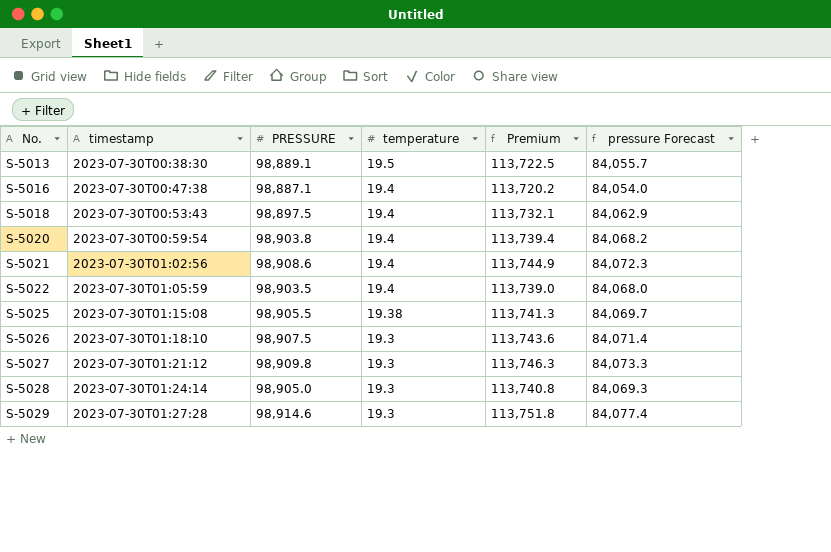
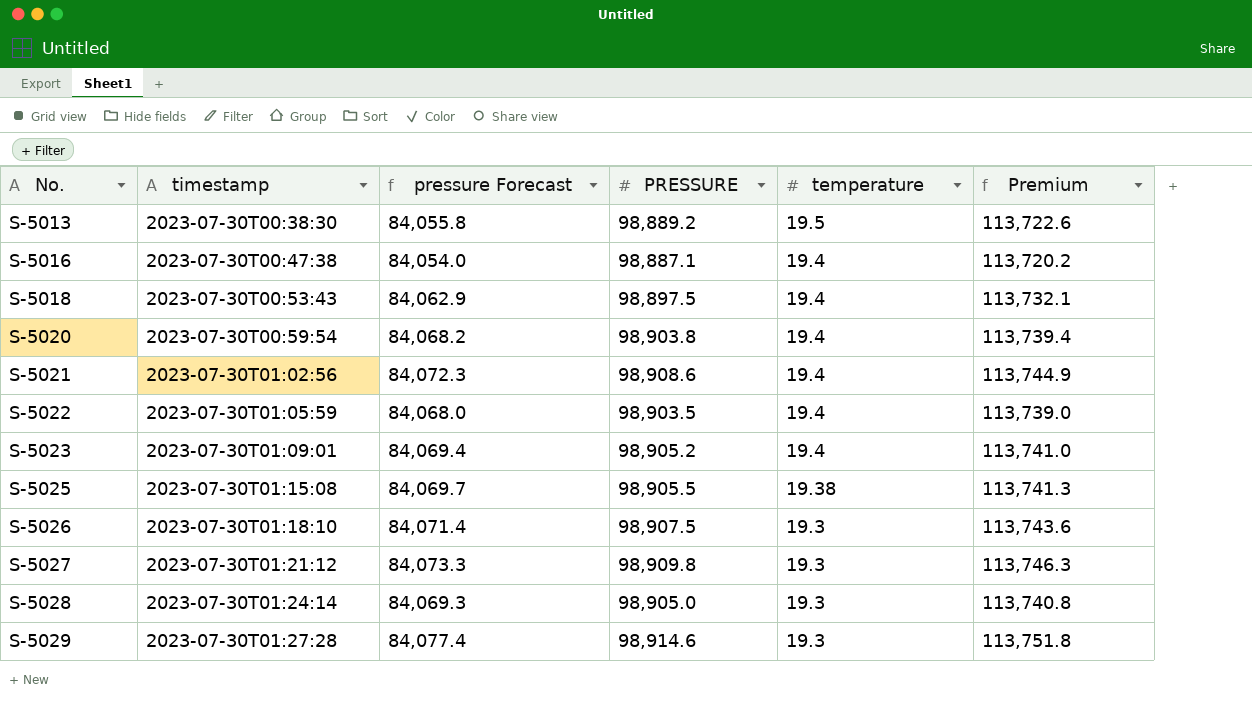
column pressure Forecast | position: 6 -> 3
S-5013 | pressure Forecast: 84,055.7 -> 84,055.8
S-5013 | PRESSURE: 98,889.1 -> 98,889.2
S-5013 | Premium: 113,722.5 -> 113,722.6
row S-5023: none -> 2023-07-30T01:09:01 | 84,069.4 | 98,905.2 | 19.4 | 113,741.0

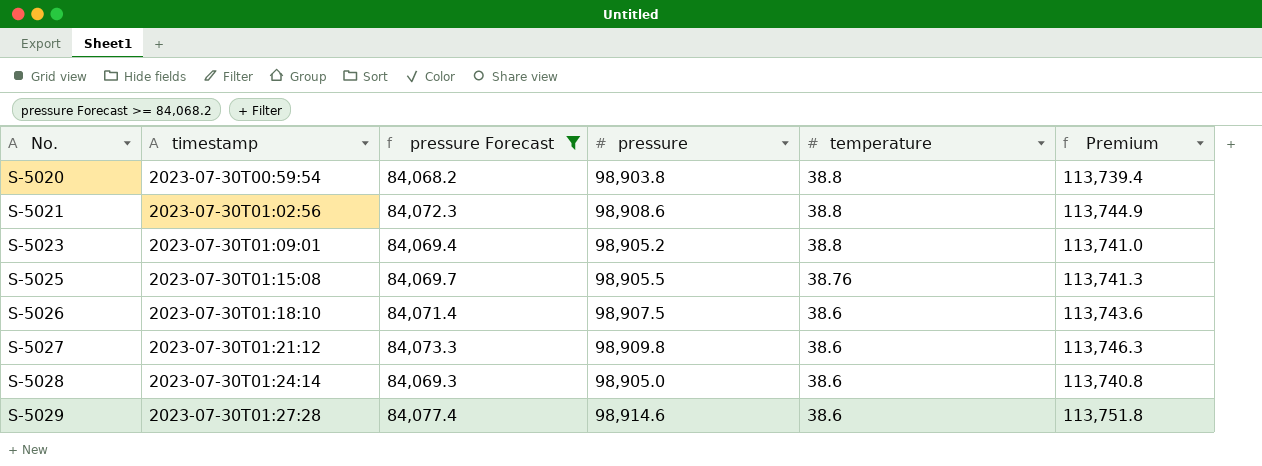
filter: none -> pressure Forecast >= 84,068.2
column name: PRESSURE -> pressure
S-5020 | temperature: 19.4 -> 38.8
S-5021 | temperature: 19.4 -> 38.8
S-5023 | temperature: 19.4 -> 38.8
S-5025 | temperature: 19.38 -> 38.76
S-5026 | temperature: 19.3 -> 38.6
S-5027 | temperature: 19.3 -> 38.6
S-5028 | temperature: 19.3 -> 38.6
S-5029 | temperature: 19.3 -> 38.6

